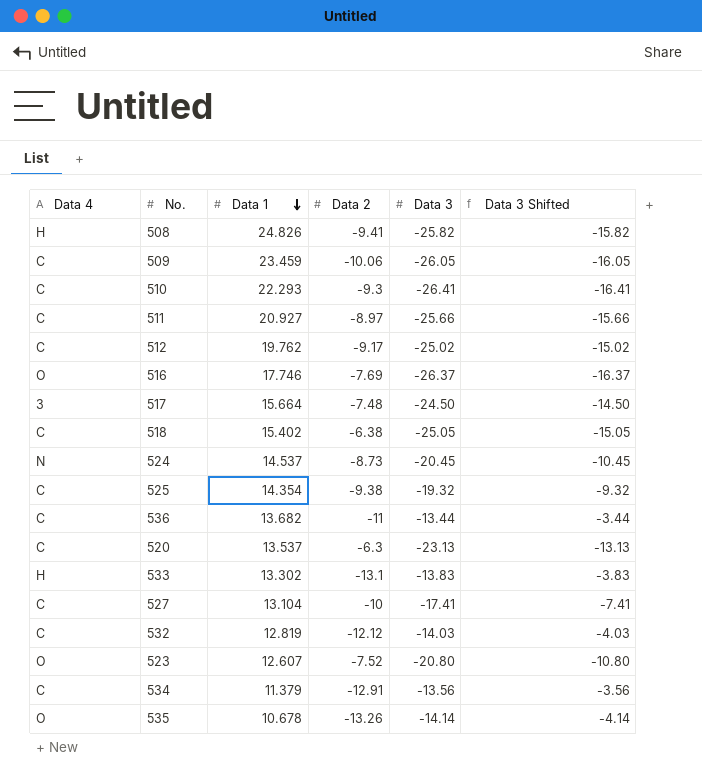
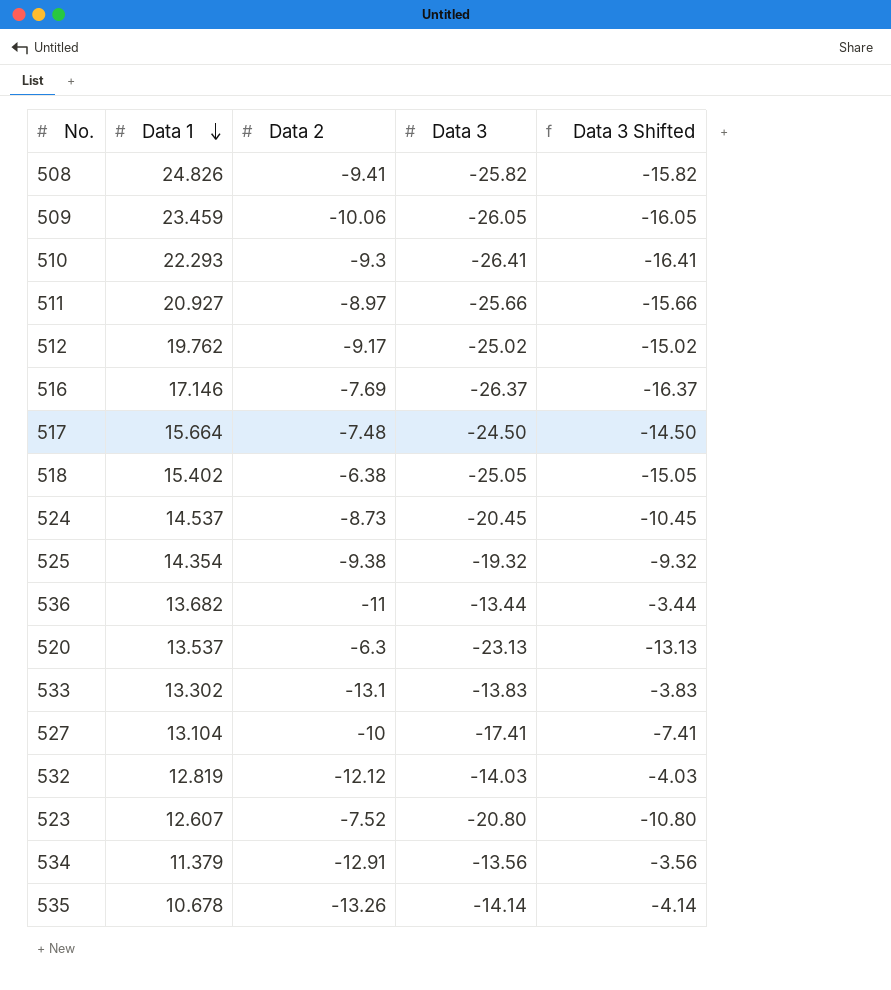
column Data 4 | position: 1 -> none
516 | Data 1: 17.746 -> 17.146

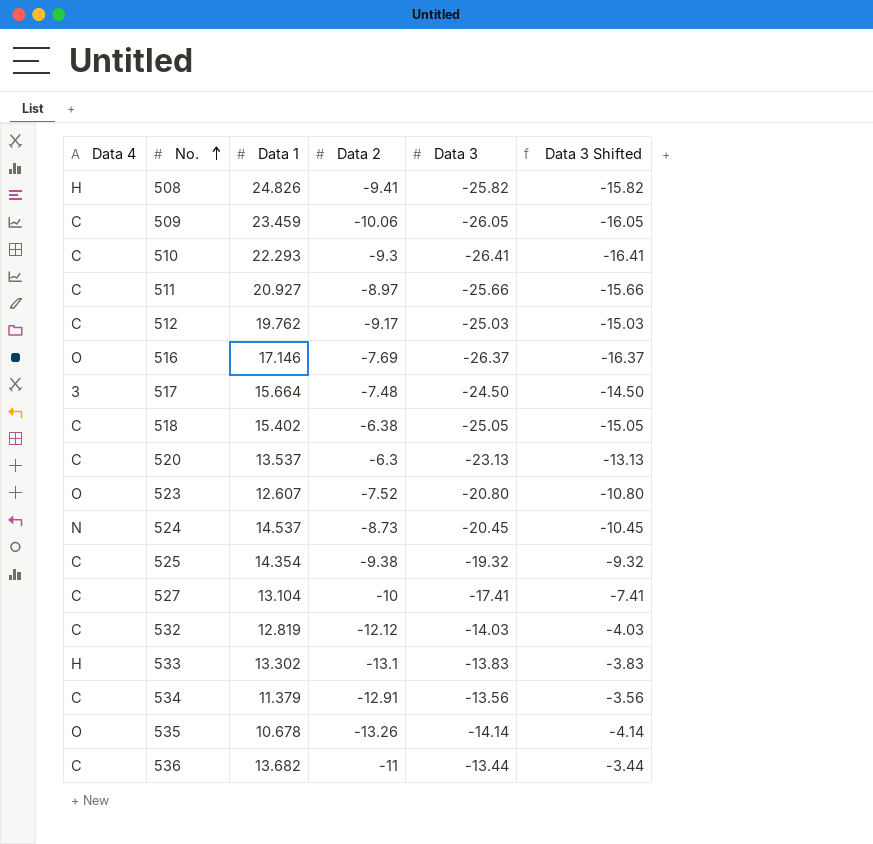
row order: Data 1 descending -> No. ascending
column Data 4 | position: none -> 1
512 | Data 3: -25.02 -> -25.03
512 | Data 3 Shifted: -15.02 -> -15.03

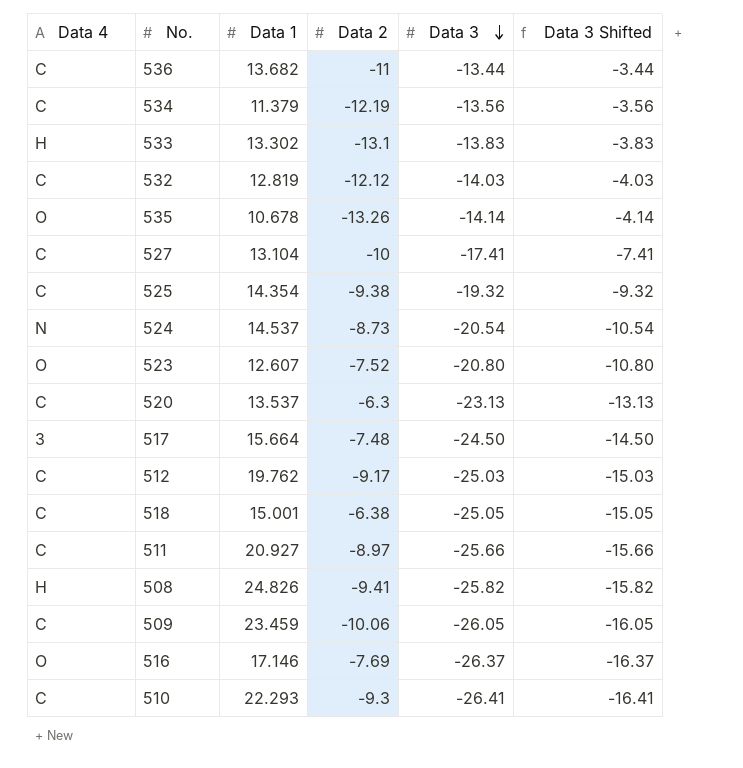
row order: No. ascending -> Data 3 descending
534 | Data 2: -12.91 -> -12.19
524 | Data 3: -20.45 -> -20.54
524 | Data 3 Shifted: -10.45 -> -10.54
518 | Data 1: 15.402 -> 15.001

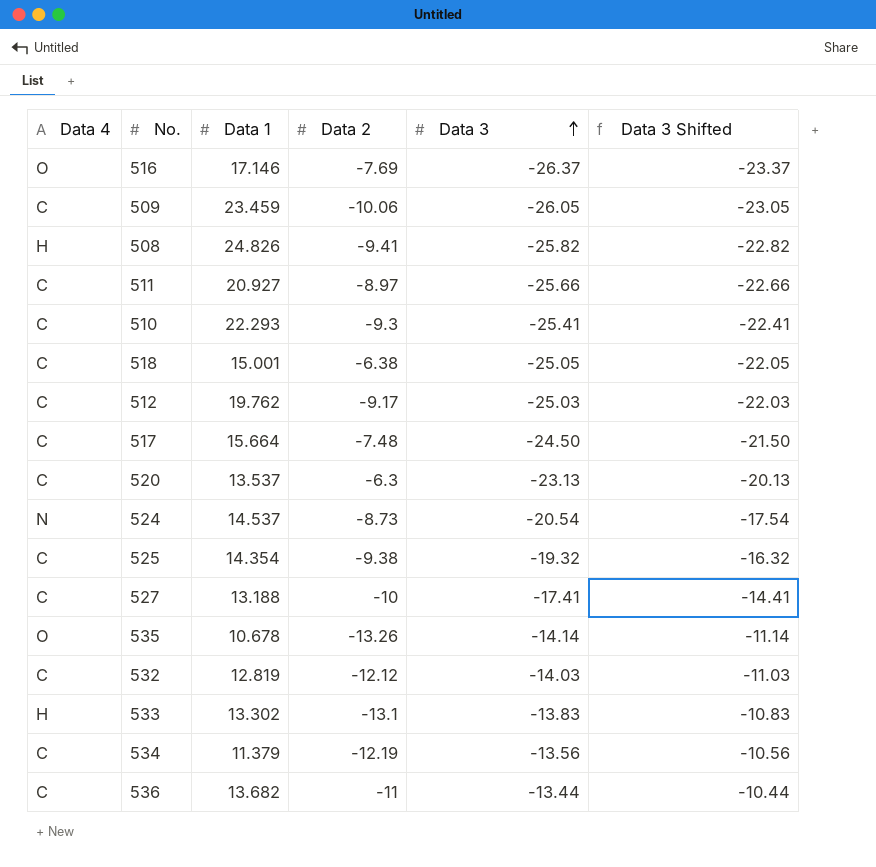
row order: Data 3 descending -> Data 3 ascending
column Data 3 Shifted | formula: [Data 3] + 10 -> [Data 3] + 3
row 523: O | 12.607 | -7.52 | -20.80 | -10.80 -> none
510 | Data 3: -26.41 -> -25.41
517 | Data 4: 3 -> C
527 | Data 1: 13.104 -> 13.188

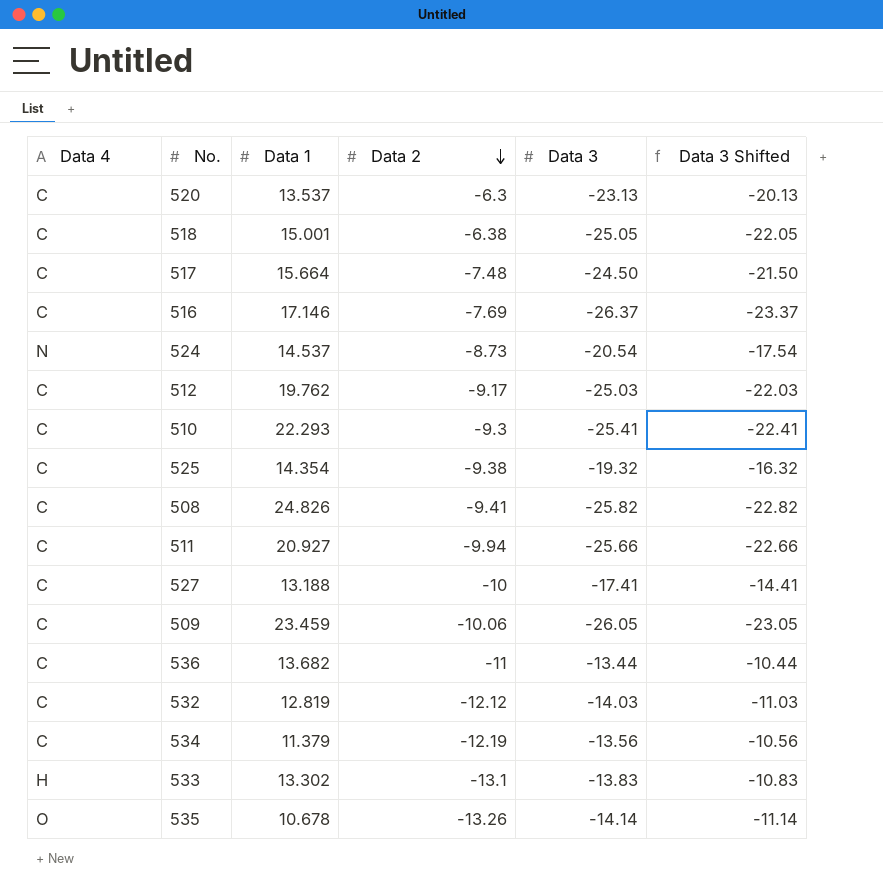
row order: Data 3 ascending -> Data 2 descending
516 | Data 4: O -> C
508 | Data 4: H -> C
511 | Data 2: -8.97 -> -9.94

